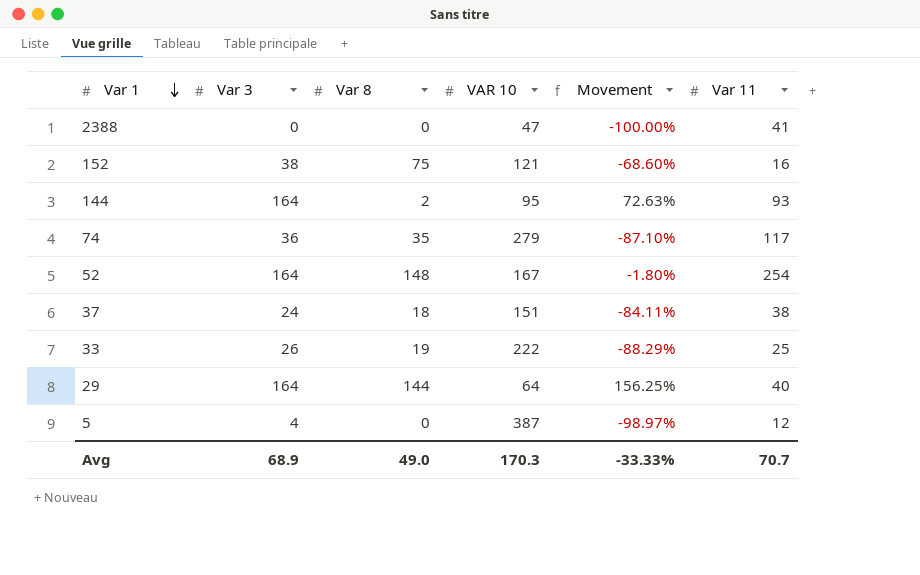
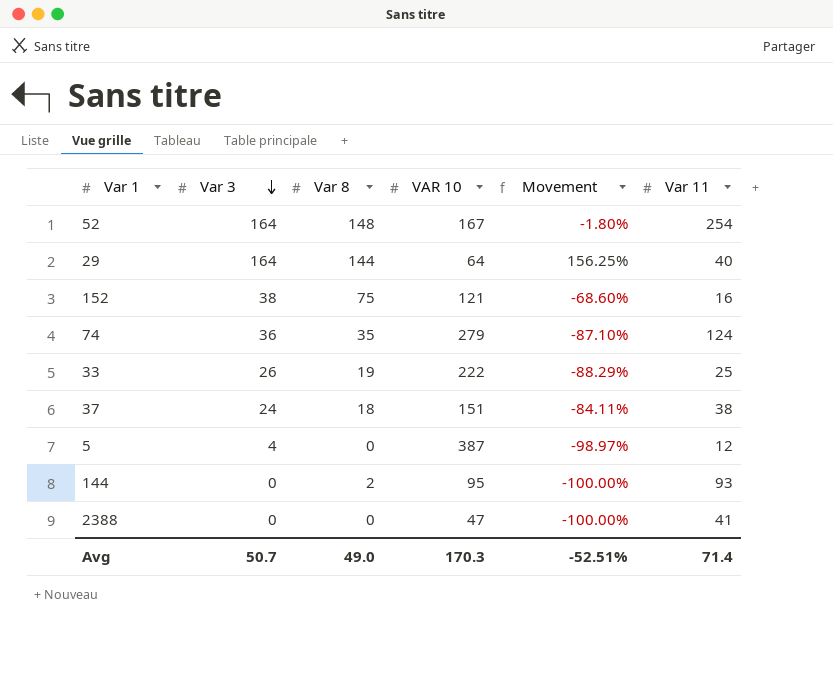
row order: Var 1 descending -> Var 3 descending
74 | Var 11: 117 -> 124
144 | Var 3: 164 -> 0
144 | Movement: 72.63% -> -100.00%
Avg | Var 3: 68.9 -> 50.7
Avg | Movement: -33.33% -> -52.51%
Avg | Var 11: 70.7 -> 71.4

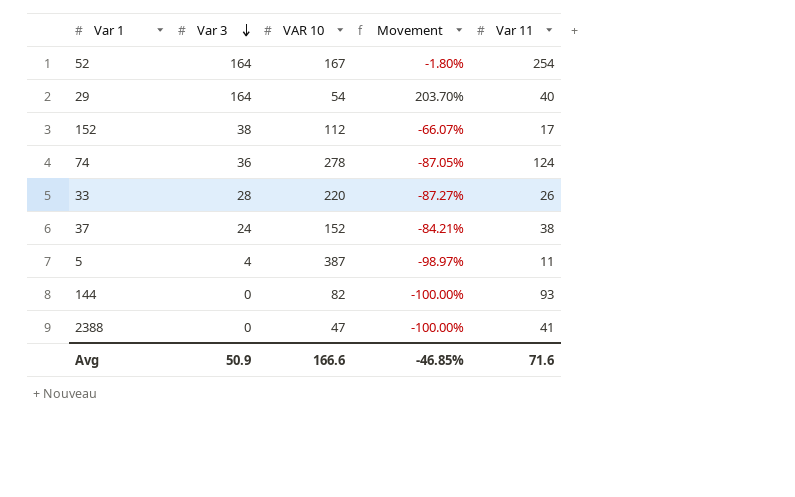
column Var 8 | position: 3 -> none
29 | VAR 10: 64 -> 54
29 | Movement: 156.25% -> 203.70%
152 | VAR 10: 121 -> 112
152 | Movement: -68.60% -> -66.07%
152 | Var 11: 16 -> 17
74 | VAR 10: 279 -> 278
74 | Movement: -87.10% -> -87.05%
33 | Var 3: 26 -> 28
33 | VAR 10: 222 -> 220
33 | Movement: -88.29% -> -87.27%
33 | Var 11: 25 -> 26
37 | VAR 10: 151 -> 152
37 | Movement: -84.11% -> -84.21%
5 | Var 11: 12 -> 11
144 | VAR 10: 95 -> 82
Avg | Var 3: 50.7 -> 50.9
Avg | VAR 10: 170.3 -> 166.6
Avg | Movement: -52.51% -> -46.85%
Avg | Var 11: 71.4 -> 71.6

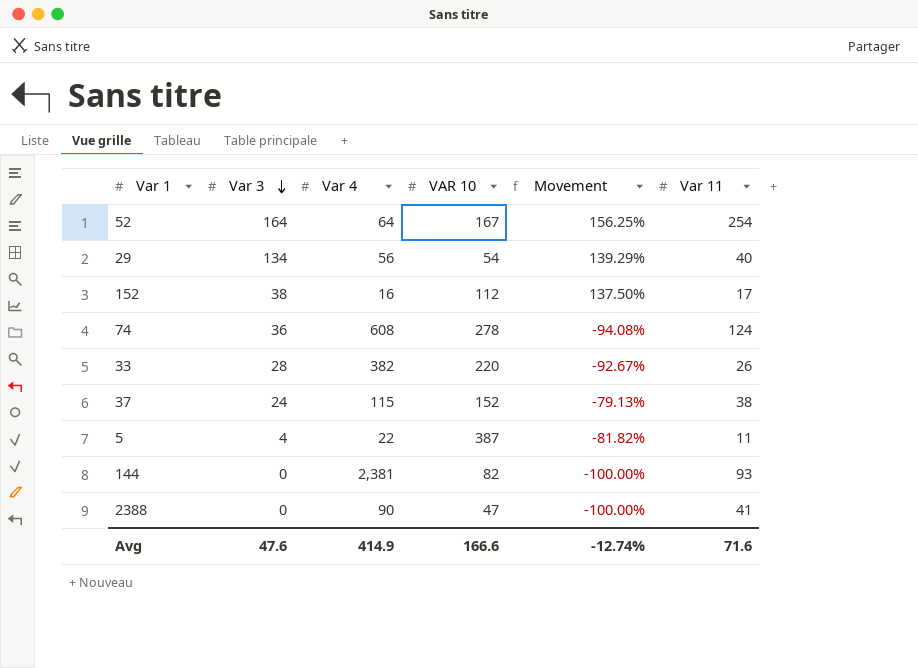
column Var 4 | position: none -> 3
column Movement | formula: ([Var 3] - [VAR 10]) / [VAR 10] -> ([Var 3] - [Var 4]) / [Var 4]
29 | Var 3: 164 -> 134
Avg | Var 3: 50.9 -> 47.6
Avg | Movement: -46.85% -> -12.74%

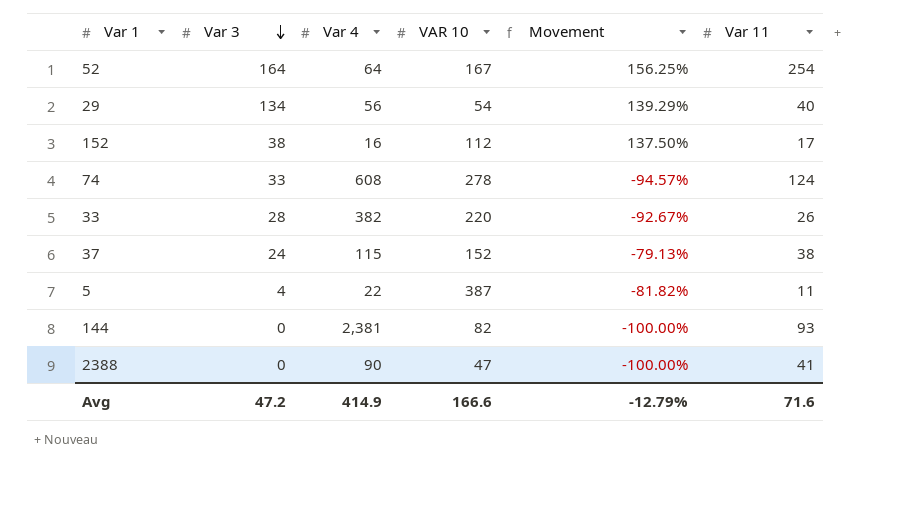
74 | Var 3: 36 -> 33
74 | Movement: -94.08% -> -94.57%
Avg | Var 3: 47.6 -> 47.2
Avg | Movement: -12.74% -> -12.79%

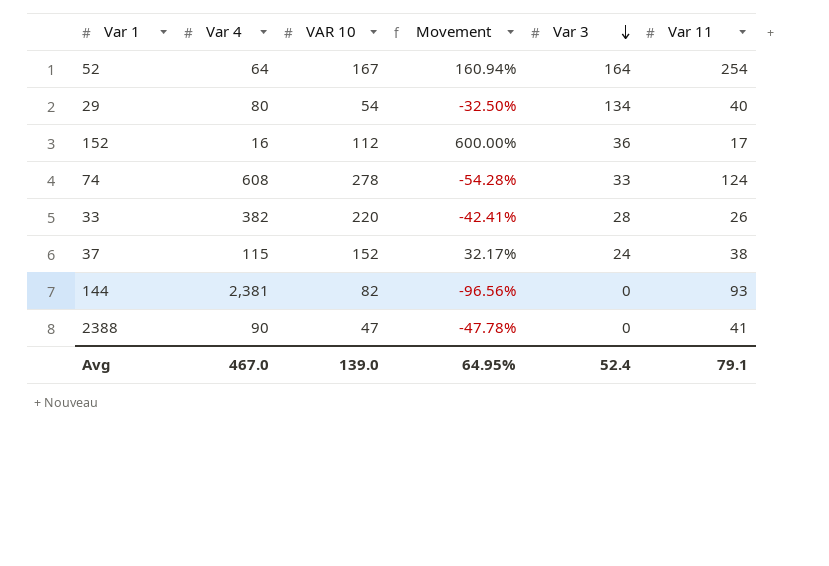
column Movement | formula: ([Var 3] - [Var 4]) / [Var 4] -> ([VAR 10] - [Var 4]) / [Var 4]
column Var 3 | position: 2 -> 5
row 5: 4 | 22 | 387 | -81.82% | 11 -> none
29 | Var 4: 56 -> 80
152 | Var 3: 38 -> 36
Avg | Var 4: 414.9 -> 467.0
Avg | VAR 10: 166.6 -> 139.0
Avg | Movement: -12.79% -> 64.95%
Avg | Var 3: 47.2 -> 52.4
Avg | Var 11: 71.6 -> 79.1

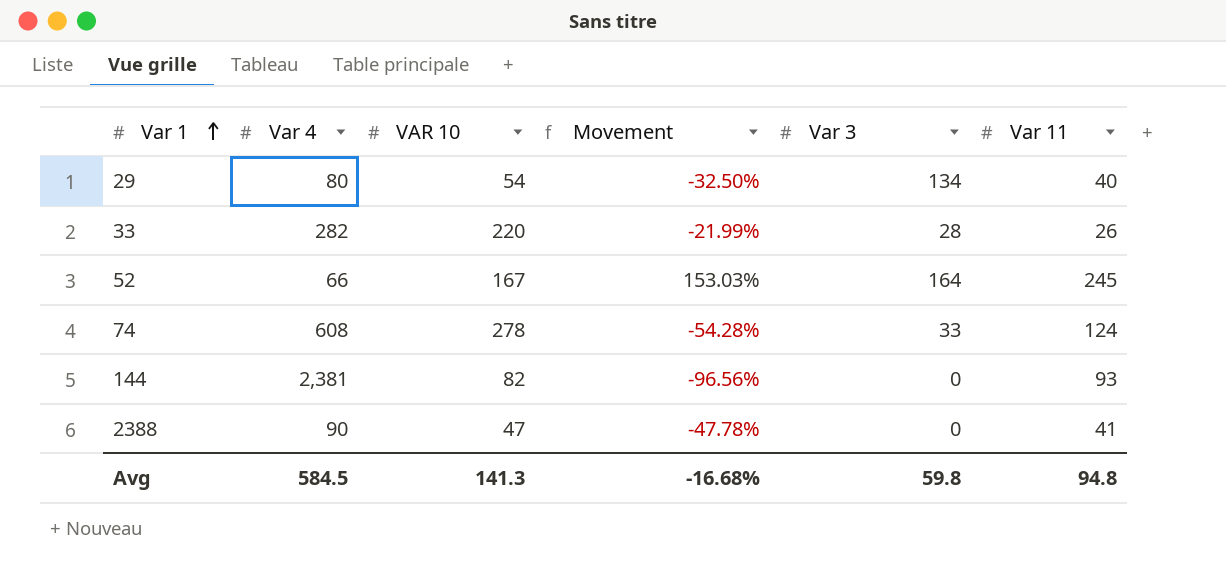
row order: Var 3 descending -> Var 1 ascending
row 152: 16 | 112 | 600.00% | 36 | 17 -> none
row 37: 115 | 152 | 32.17% | 24 | 38 -> none
33 | Var 4: 382 -> 282
33 | Movement: -42.41% -> -21.99%
52 | Var 4: 64 -> 66
52 | Movement: 160.94% -> 153.03%
52 | Var 11: 254 -> 245
Avg | Var 4: 467.0 -> 584.5
Avg | VAR 10: 139.0 -> 141.3
Avg | Movement: 64.95% -> -16.68%
Avg | Var 3: 52.4 -> 59.8
Avg | Var 11: 79.1 -> 94.8

